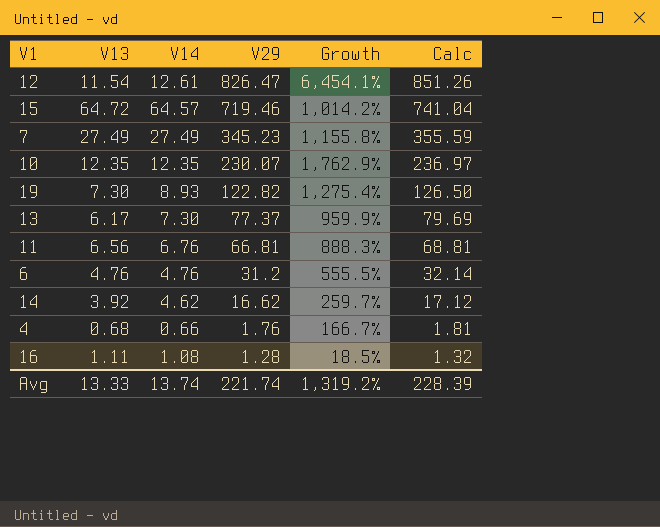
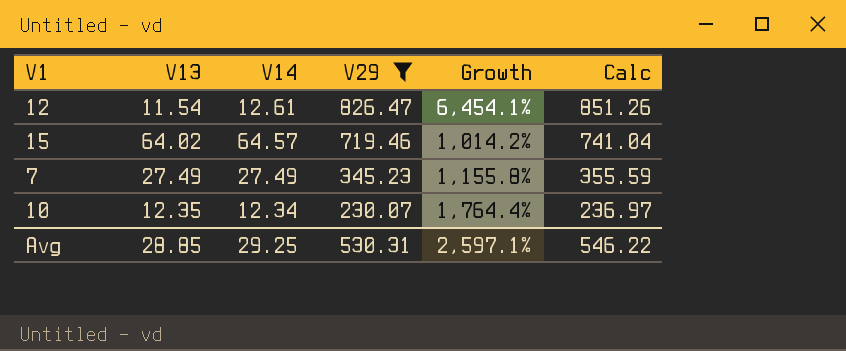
filter: none -> V29 >= 230.07
15 | V13: 64.72 -> 64.02
10 | V14: 12.35 -> 12.34
10 | Growth: 1,762.9% -> 1,764.4%
Avg | V13: 13.33 -> 28.85
Avg | V14: 13.74 -> 29.25
Avg | V29: 221.74 -> 530.31
Avg | Growth: 1,319.2% -> 2,597.1%
Avg | Calc: 228.39 -> 546.22

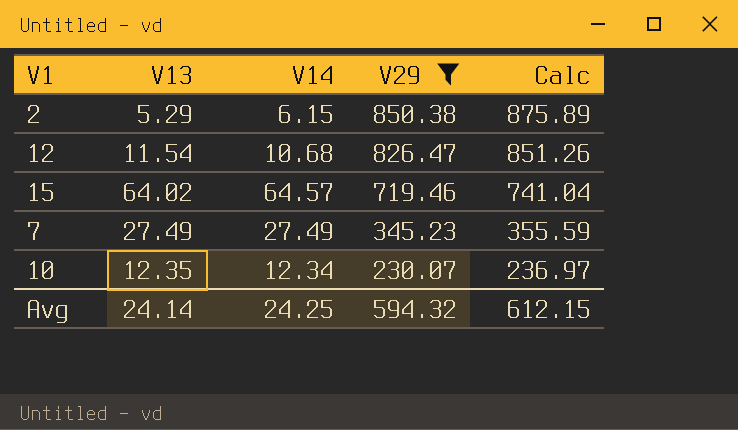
column Growth | formula: ([V29] - [V14]) / [V14] -> none
row 2: none -> 5.29 | 6.15 | 850.38 | 875.89
12 | V14: 12.61 -> 10.68
Avg | V13: 28.85 -> 24.14
Avg | V14: 29.25 -> 24.25
Avg | V29: 530.31 -> 594.32
Avg | Calc: 546.22 -> 612.15

